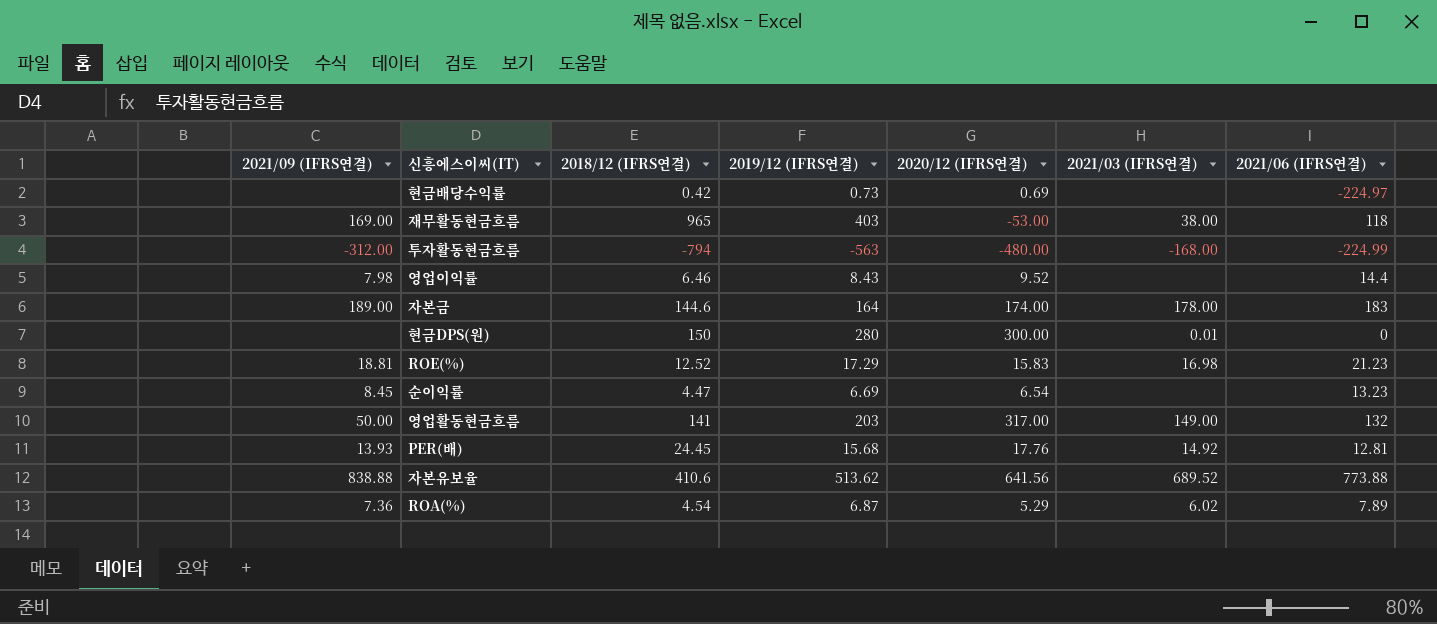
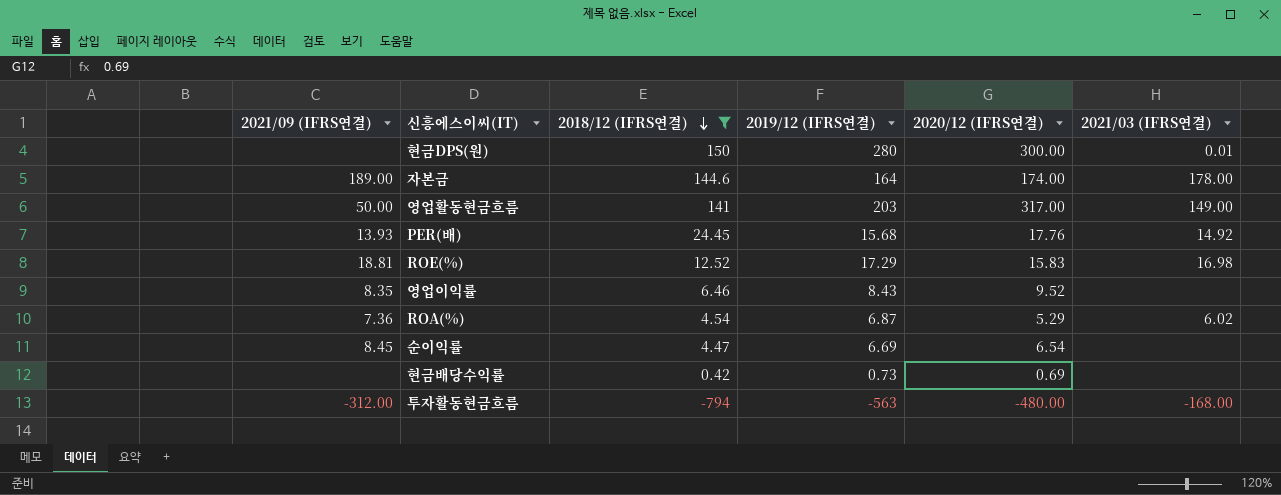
filter: none -> 2018/12 (IFRS연결) <= 150
row order: none -> 2018/12 (IFRS연결) descending
column 2021/06 (IFRS연결) | position: 7 -> none
영업이익률 | 2021/09 (IFRS연결): 7.98 -> 8.35

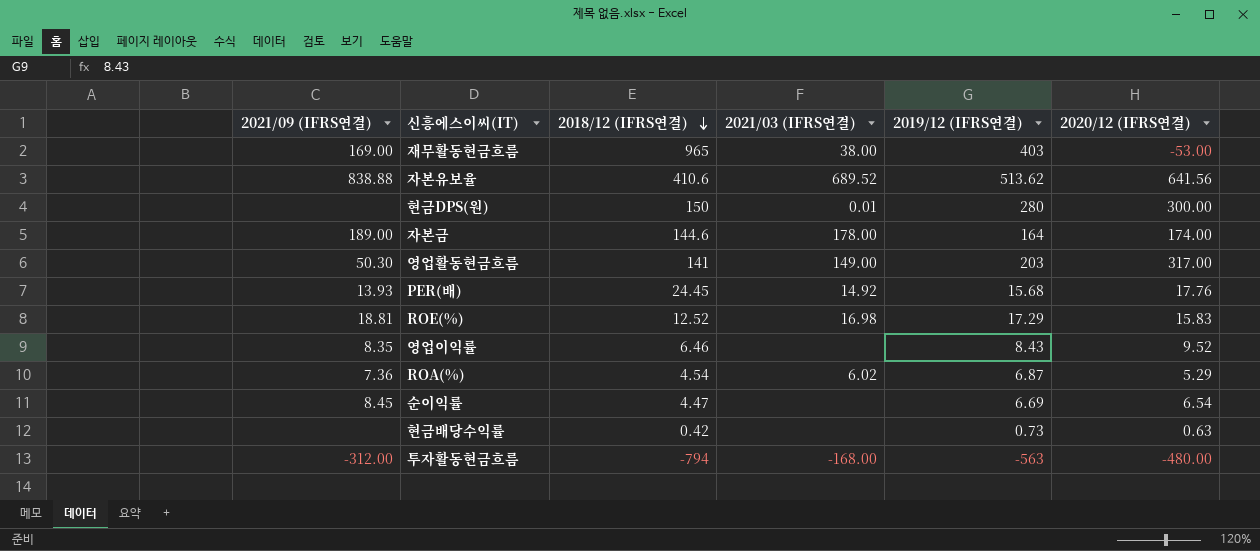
filter: 2018/12 (IFRS연결) <= 150 -> none
column 2021/03 (IFRS연결) | position: 6 -> 4
영업활동현금흐름 | 2021/09 (IFRS연결): 50.00 -> 50.30
현금배당수익률 | 2020/12 (IFRS연결): 0.69 -> 0.63

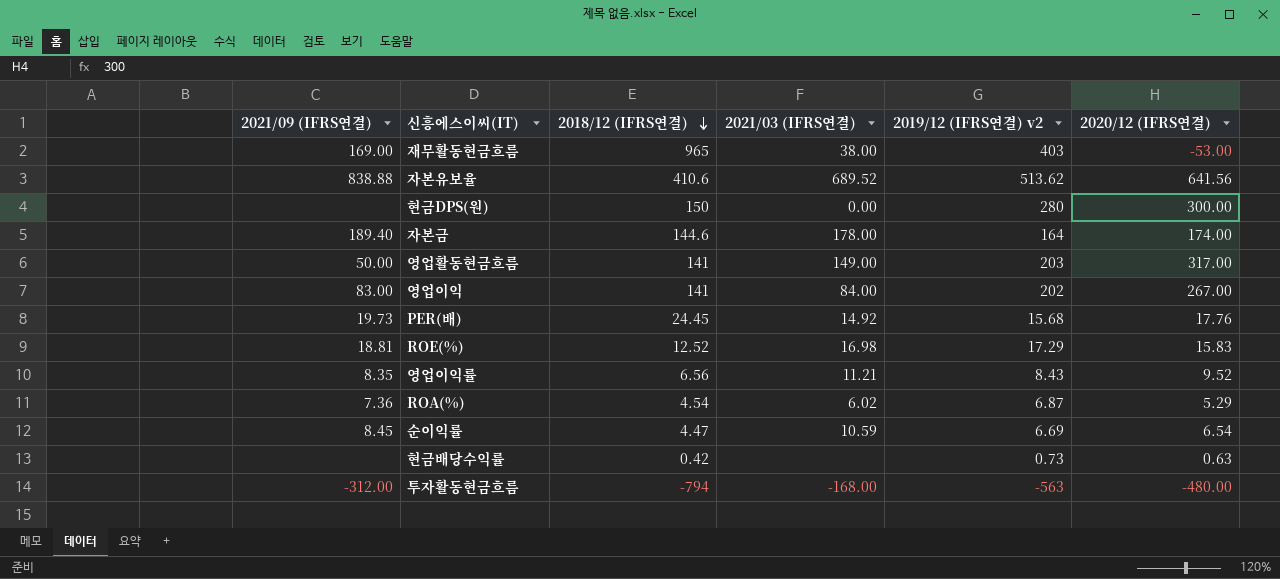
column name: 2019/12 (IFRS연결) -> 2019/12 (IFRS연결) v2
현금DPS(원) | 2021/03 (IFRS연결): 0.01 -> 0.00
자본금 | 2021/09 (IFRS연결): 189.00 -> 189.40
영업활동현금흐름 | 2021/09 (IFRS연결): 50.30 -> 50.00
row 영업이익: none -> 83.00 | 141 | 84.00 | 202 | 267.00
PER(배) | 2021/09 (IFRS연결): 13.93 -> 19.73
영업이익률 | 2018/12 (IFRS연결): 6.46 -> 6.56
영업이익률 | 2021/03 (IFRS연결): none -> 11.21
순이익률 | 2021/03 (IFRS연결): none -> 10.59

